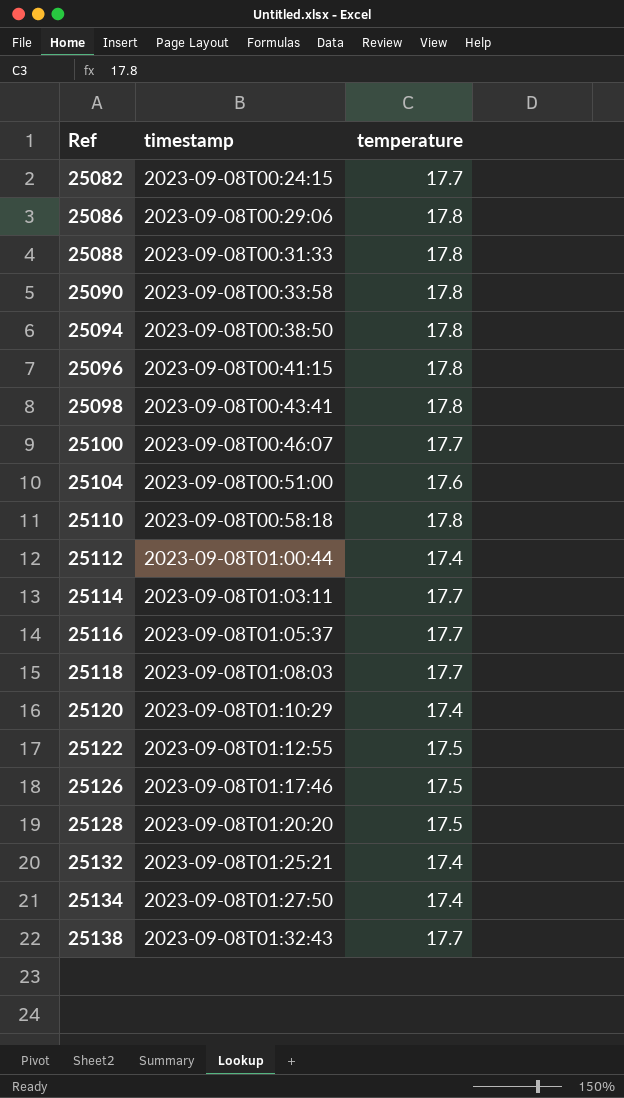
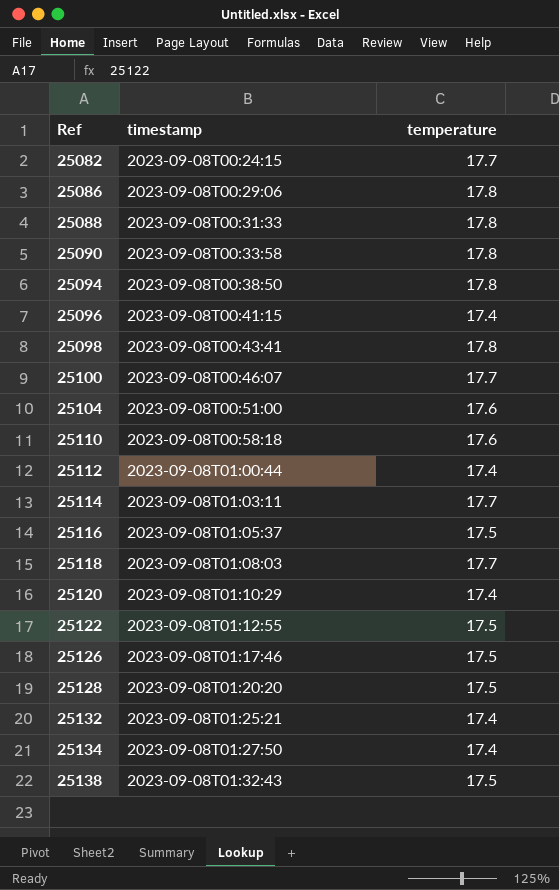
25096 | temperature: 17.8 -> 17.4
25110 | temperature: 17.8 -> 17.6
25116 | temperature: 17.7 -> 17.5
25138 | temperature: 17.7 -> 17.5

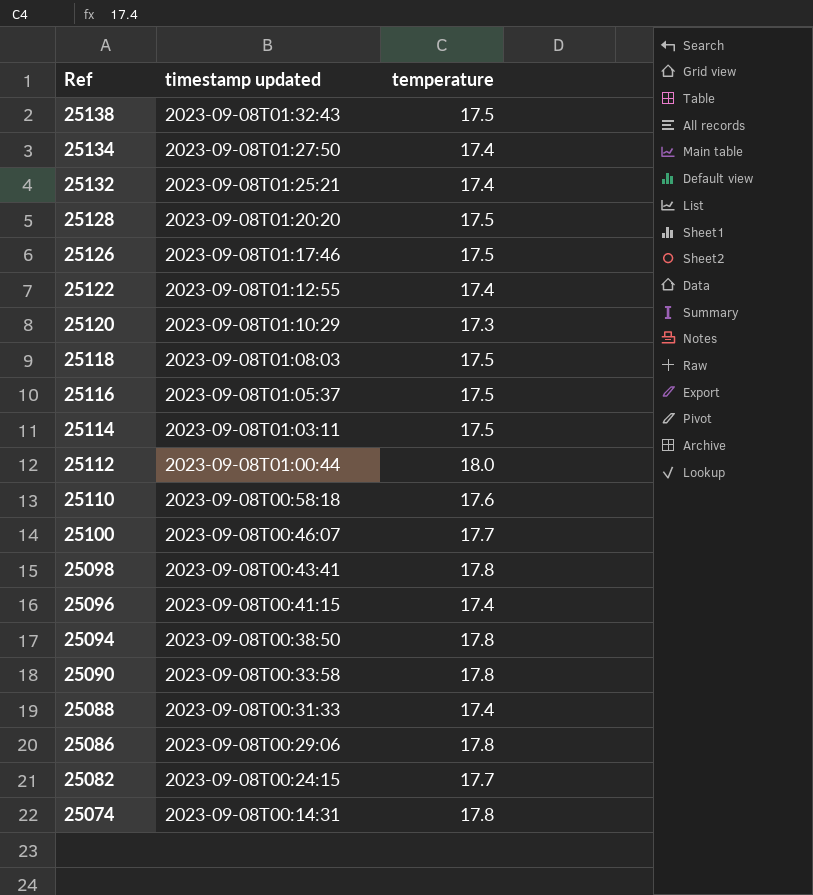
row order: Ref ascending -> Ref descending
column name: timestamp -> timestamp updated
row 25104: 2023-09-08T00:51:00 | 17.6 -> none
25122 | temperature: 17.5 -> 17.4
25120 | temperature: 17.4 -> 17.3
25118 | temperature: 17.7 -> 17.5
25114 | temperature: 17.7 -> 17.5
25112 | temperature: 17.4 -> 18.0
25088 | temperature: 17.8 -> 17.4
row 25074: none -> 2023-09-08T00:14:31 | 17.8

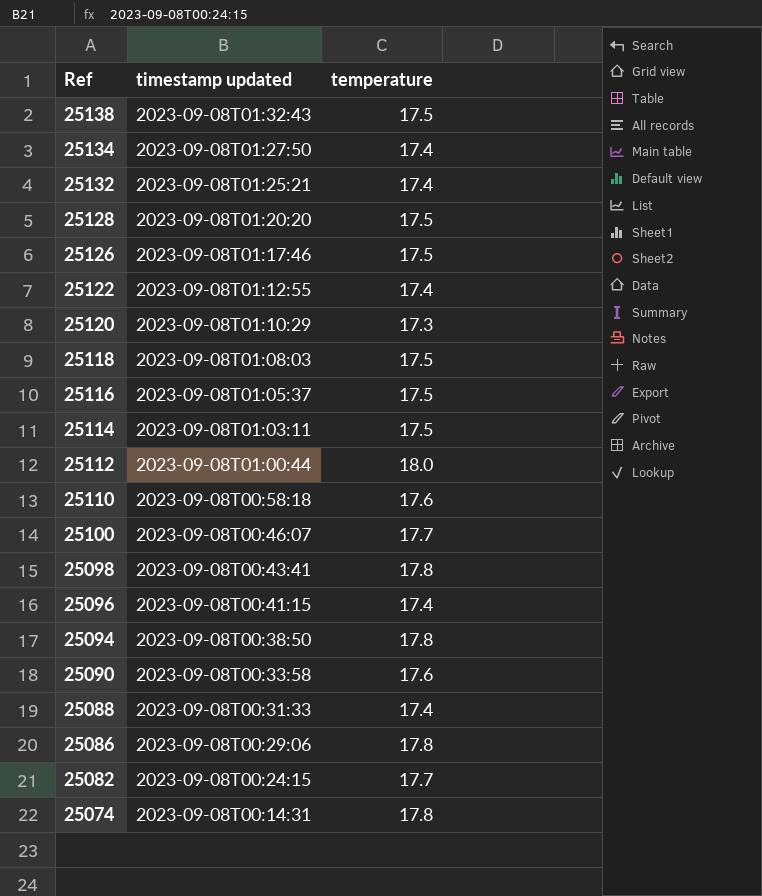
25090 | temperature: 17.8 -> 17.6

